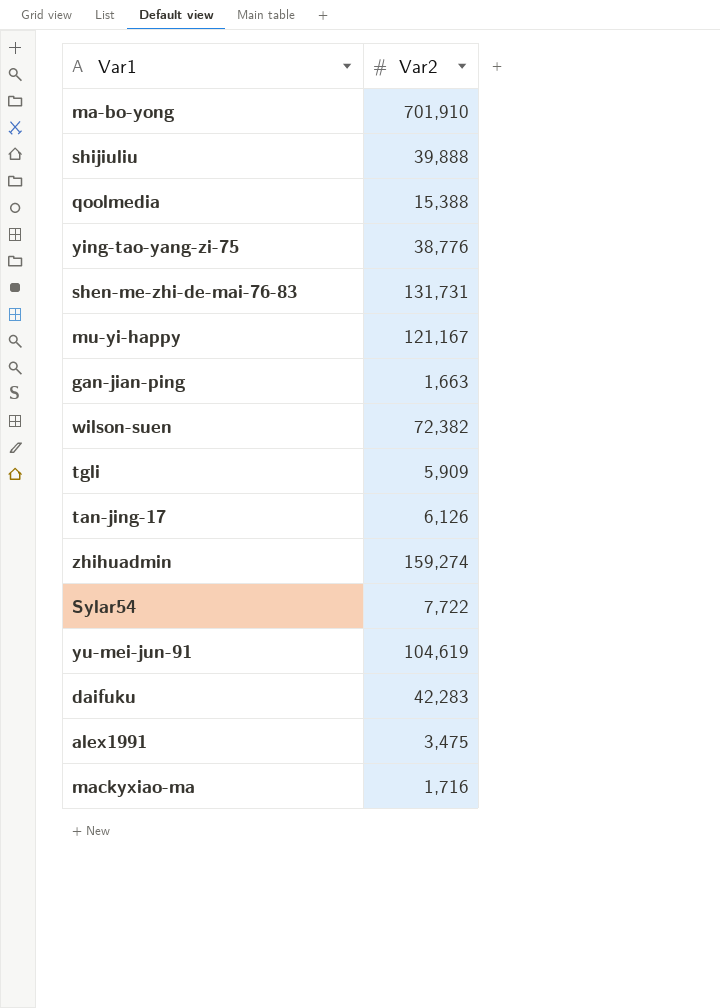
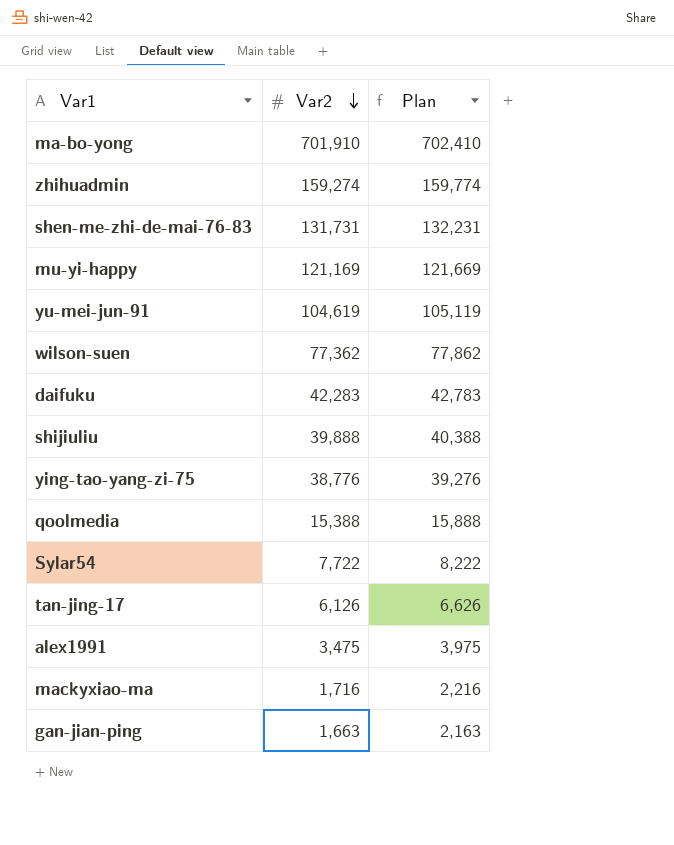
row order: none -> Var2 descending
column Plan | formula: none -> [Var2] + 500
row tgli: 5,909 -> none
mu-yi-happy | Var2: 121,167 -> 121,169
wilson-suen | Var2: 72,382 -> 77,362

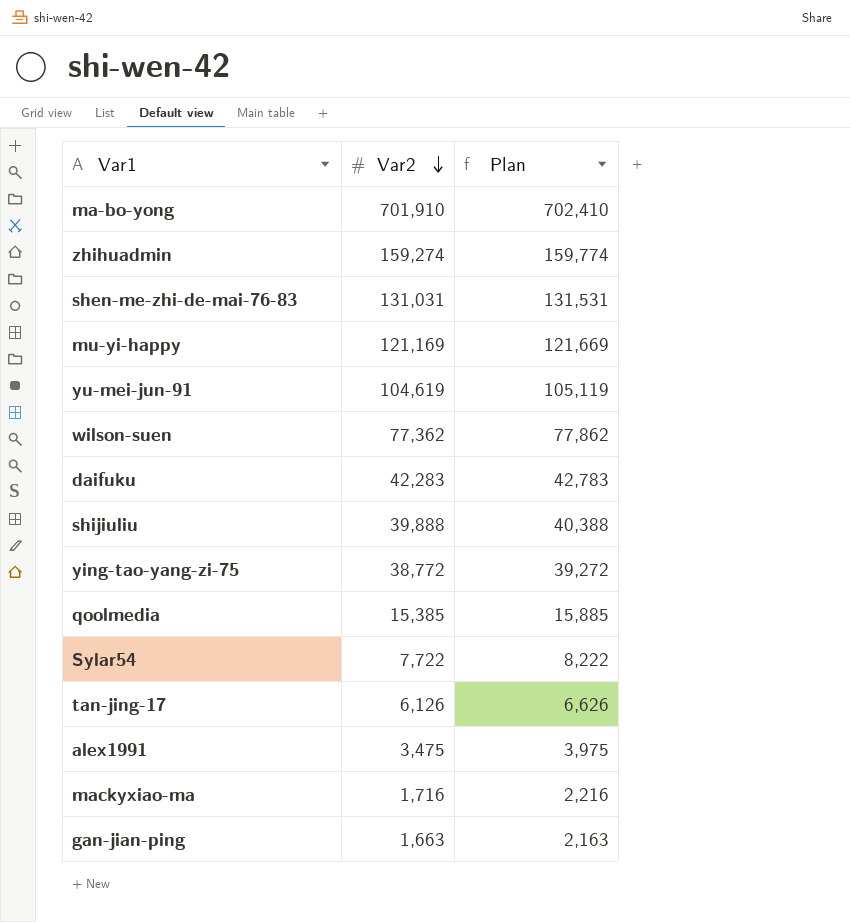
shen-me-zhi-de-mai-76-83 | Var2: 131,731 -> 131,031
shen-me-zhi-de-mai-76-83 | Plan: 132,231 -> 131,531
ying-tao-yang-zi-75 | Var2: 38,776 -> 38,772
ying-tao-yang-zi-75 | Plan: 39,276 -> 39,272
qoolmedia | Var2: 15,388 -> 15,385
qoolmedia | Plan: 15,888 -> 15,885

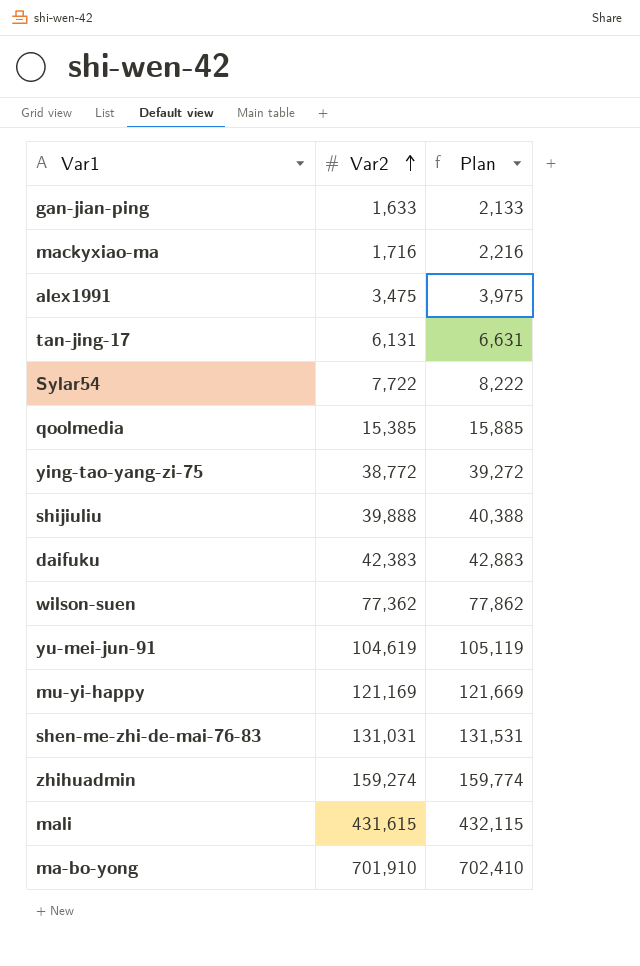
row order: Var2 descending -> Var2 ascending
gan-jian-ping | Var2: 1,663 -> 1,633
gan-jian-ping | Plan: 2,163 -> 2,133
tan-jing-17 | Var2: 6,126 -> 6,131
tan-jing-17 | Plan: 6,626 -> 6,631
daifuku | Var2: 42,283 -> 42,383
daifuku | Plan: 42,783 -> 42,883
row mali: none -> 431,615 | 432,115

